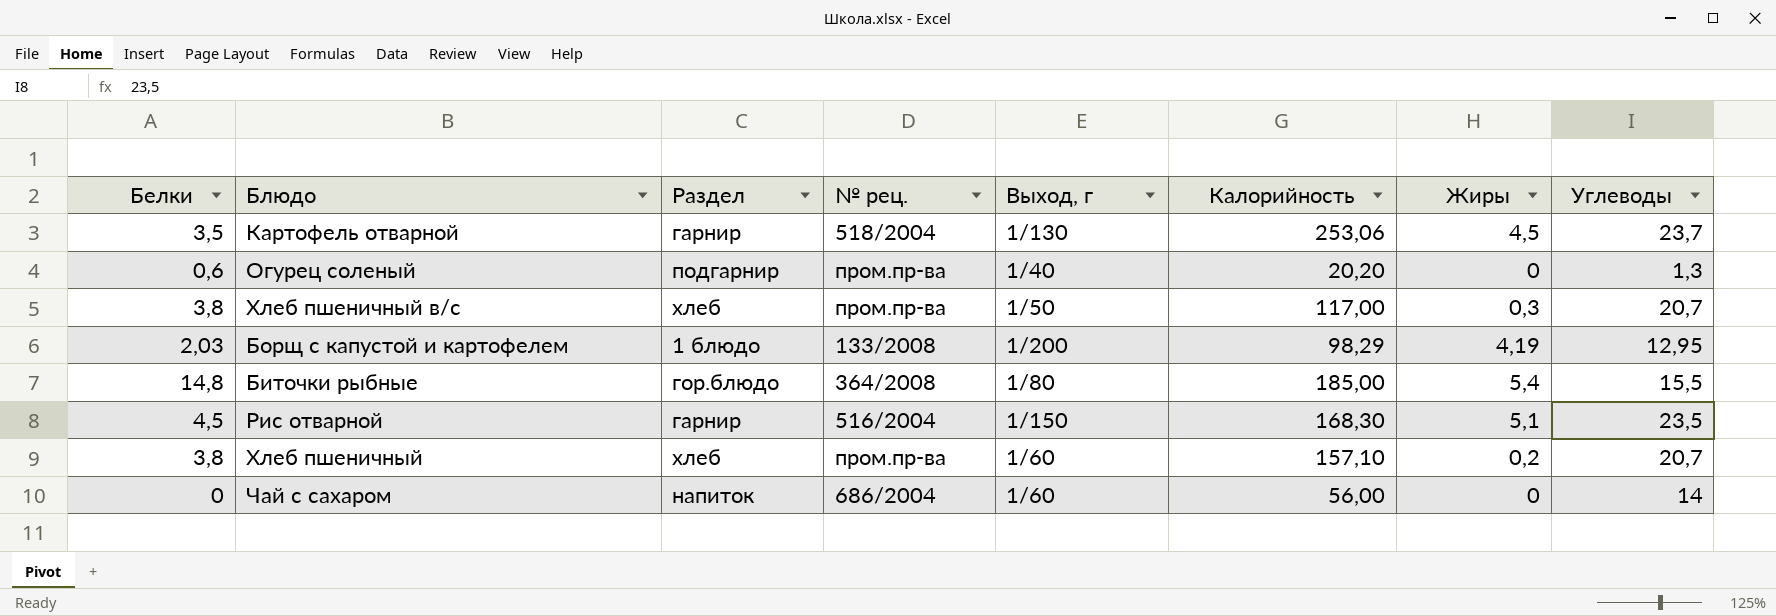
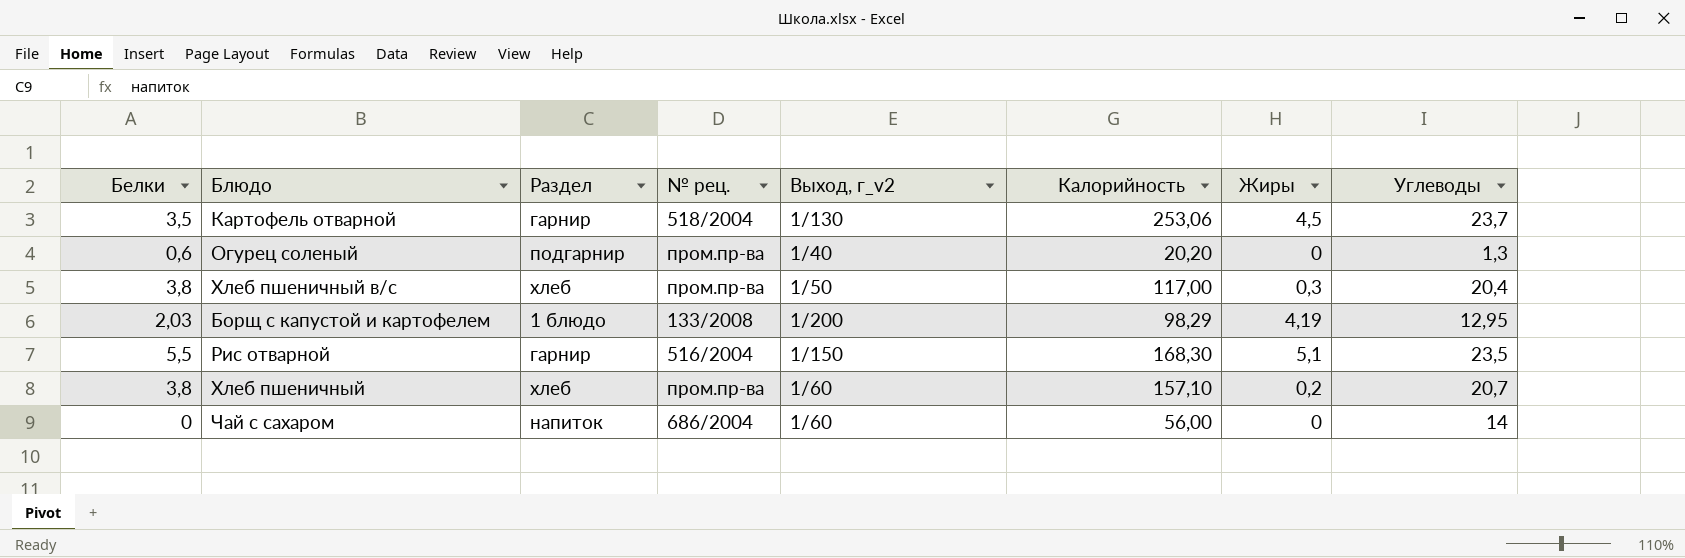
column name: Выход, г -> Выход, г_v2
row Биточки рыбные: 14,8 | гор.блюдо | 364/2008 | 1/80 | 185,00 | 5,4 | 15,5 -> none
Хлеб пшеничный в/с | Углеводы: 20,7 -> 20,4
Рис отварной | Белки: 4,5 -> 5,5

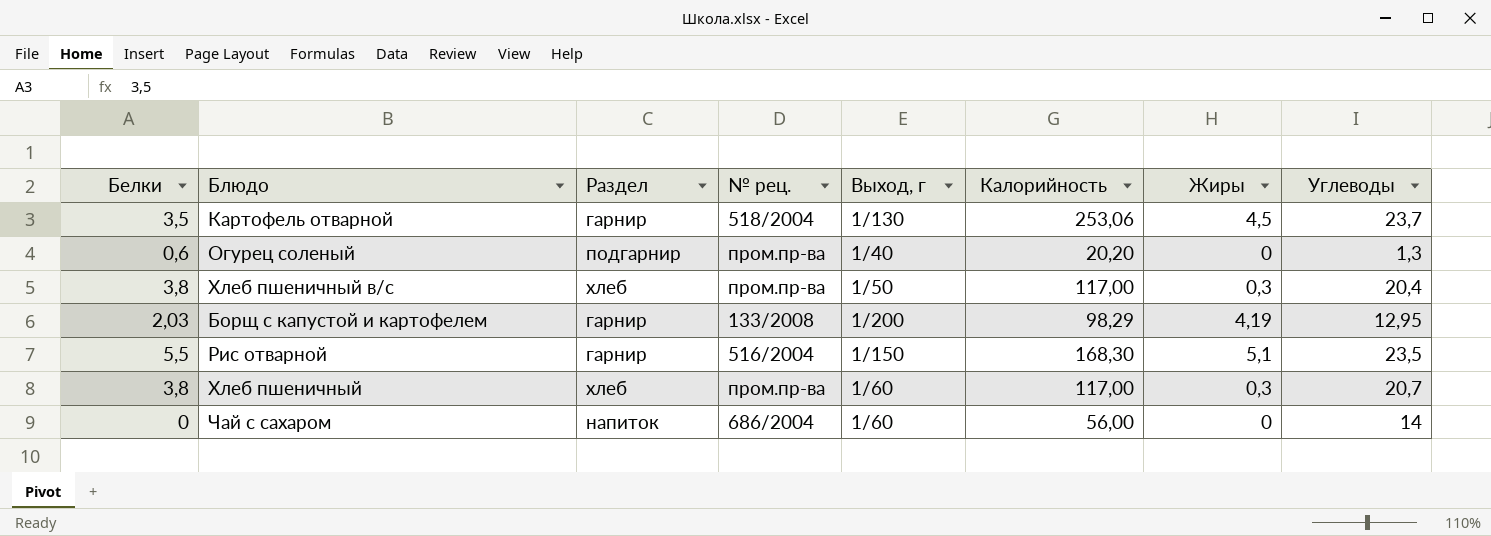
column name: Выход, г_v2 -> Выход, г
Борщ с капустой и картофелем | Раздел: 1 блюдо -> гарнир
Хлеб пшеничный | Калорийность: 157,10 -> 117,00
Хлеб пшеничный | Жиры: 0,2 -> 0,3

